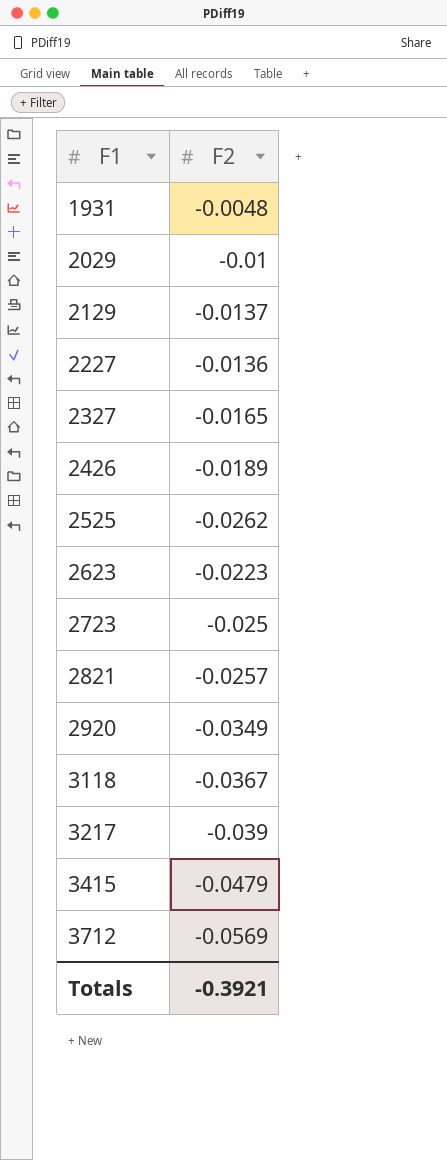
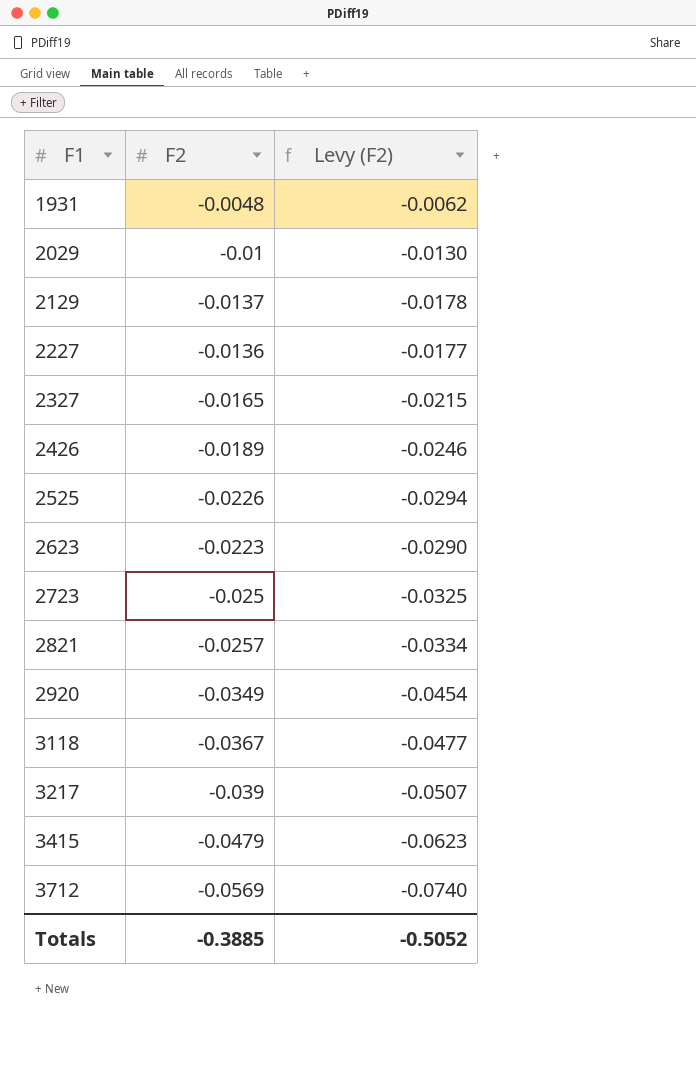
column Levy (F2) | formula: none -> [F2] * 1.3
2525 | F2: -0.0262 -> -0.0226
Totals | F2: -0.3921 -> -0.3885

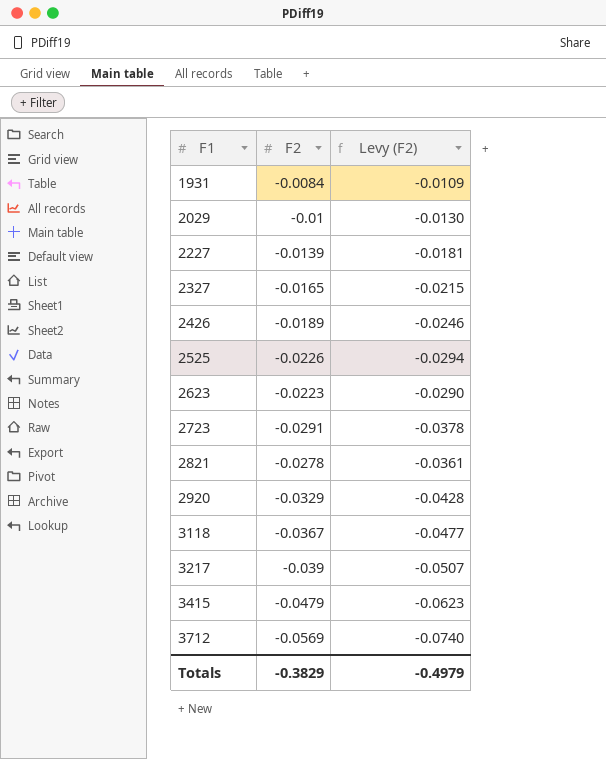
row 2129: -0.0137 | -0.0178 -> none
1931 | F2: -0.0048 -> -0.0084
1931 | Levy (F2): -0.0062 -> -0.0109
2227 | F2: -0.0136 -> -0.0139
2227 | Levy (F2): -0.0177 -> -0.0181
2723 | F2: -0.025 -> -0.0291
2723 | Levy (F2): -0.0325 -> -0.0378
2821 | F2: -0.0257 -> -0.0278
2821 | Levy (F2): -0.0334 -> -0.0361
2920 | F2: -0.0349 -> -0.0329
2920 | Levy (F2): -0.0454 -> -0.0428
Totals | F2: -0.3885 -> -0.3829
Totals | Levy (F2): -0.5052 -> -0.4979

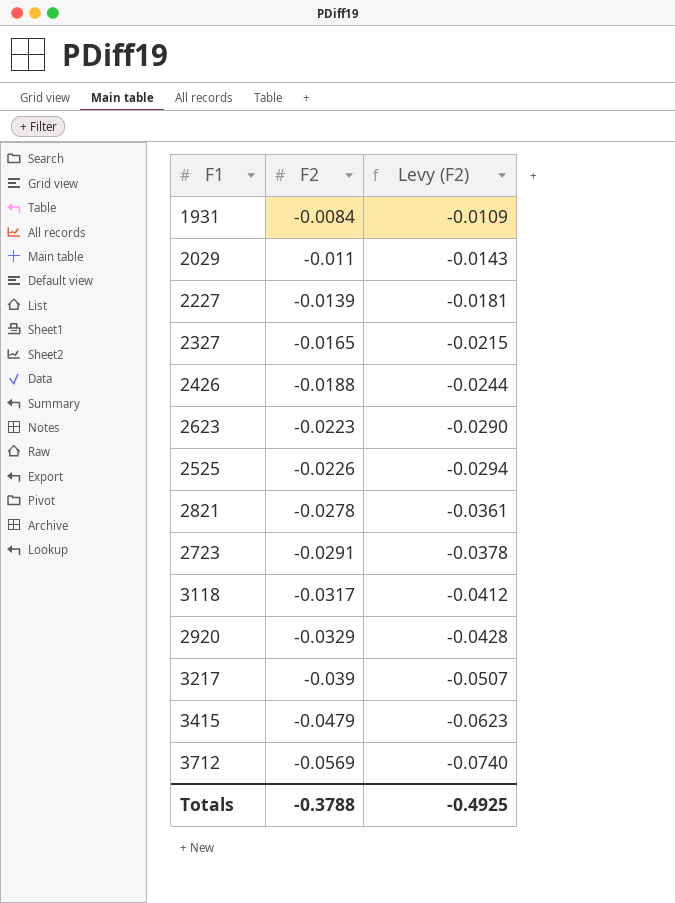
row order: F1 ascending -> F2 descending
2029 | F2: -0.01 -> -0.011
2029 | Levy (F2): -0.0130 -> -0.0143
2426 | F2: -0.0189 -> -0.0188
2426 | Levy (F2): -0.0246 -> -0.0244
3118 | F2: -0.0367 -> -0.0317
3118 | Levy (F2): -0.0477 -> -0.0412
Totals | F2: -0.3829 -> -0.3788
Totals | Levy (F2): -0.4979 -> -0.4925

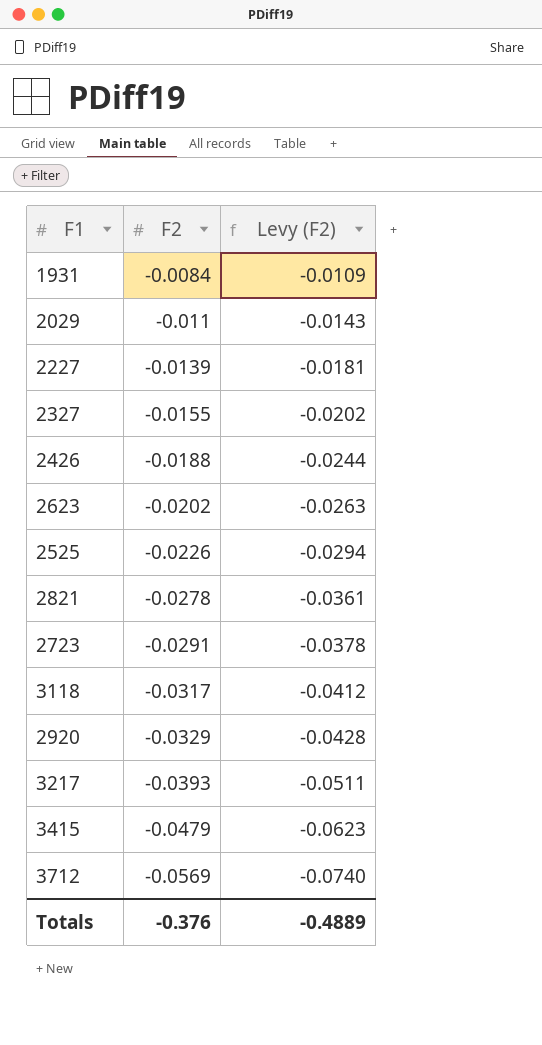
2327 | F2: -0.0165 -> -0.0155
2327 | Levy (F2): -0.0215 -> -0.0202
2623 | F2: -0.0223 -> -0.0202
2623 | Levy (F2): -0.0290 -> -0.0263
3217 | F2: -0.039 -> -0.0393
3217 | Levy (F2): -0.0507 -> -0.0511
Totals | F2: -0.3788 -> -0.376
Totals | Levy (F2): -0.4925 -> -0.4889

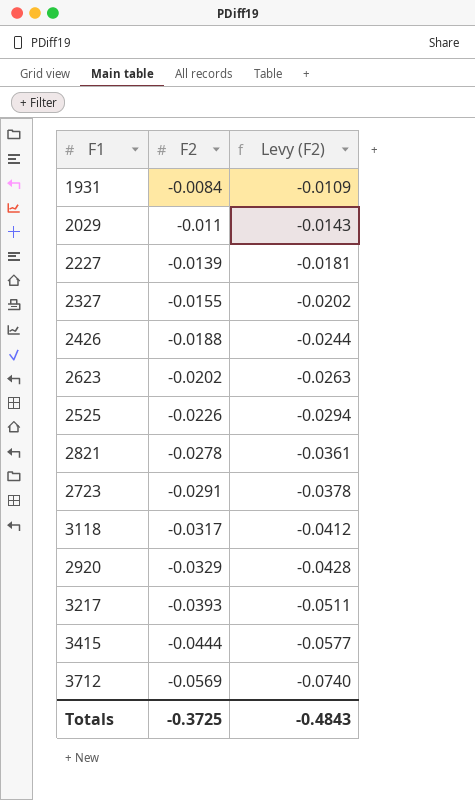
3415 | F2: -0.0479 -> -0.0444
3415 | Levy (F2): -0.0623 -> -0.0577
Totals | F2: -0.376 -> -0.3725
Totals | Levy (F2): -0.4889 -> -0.4843

